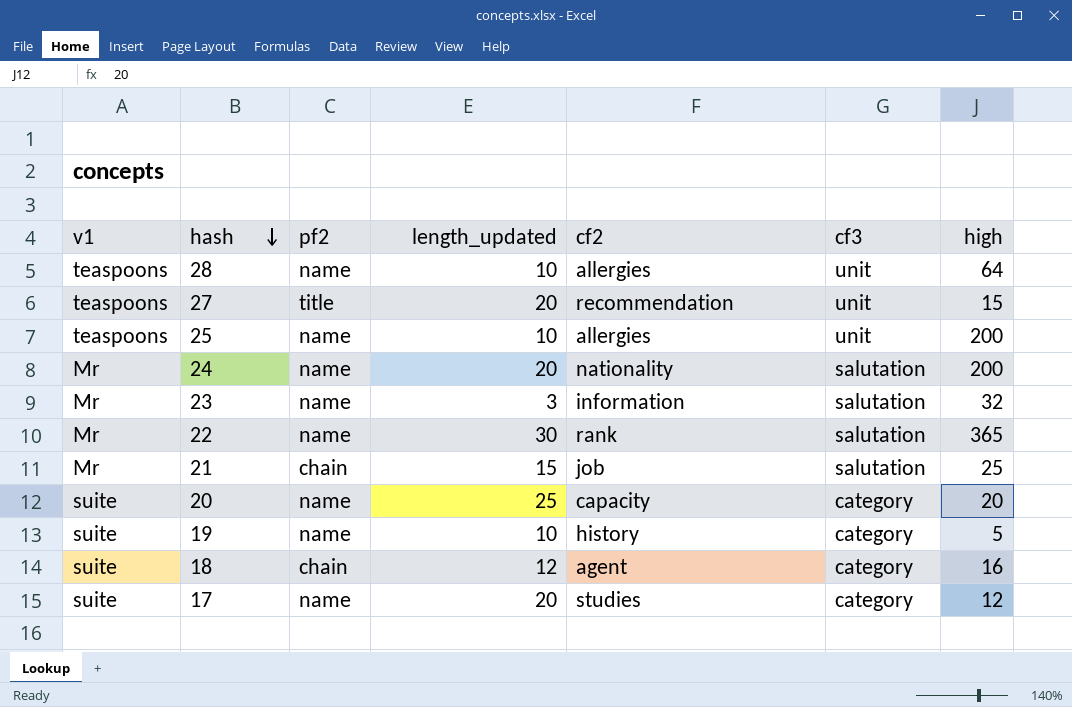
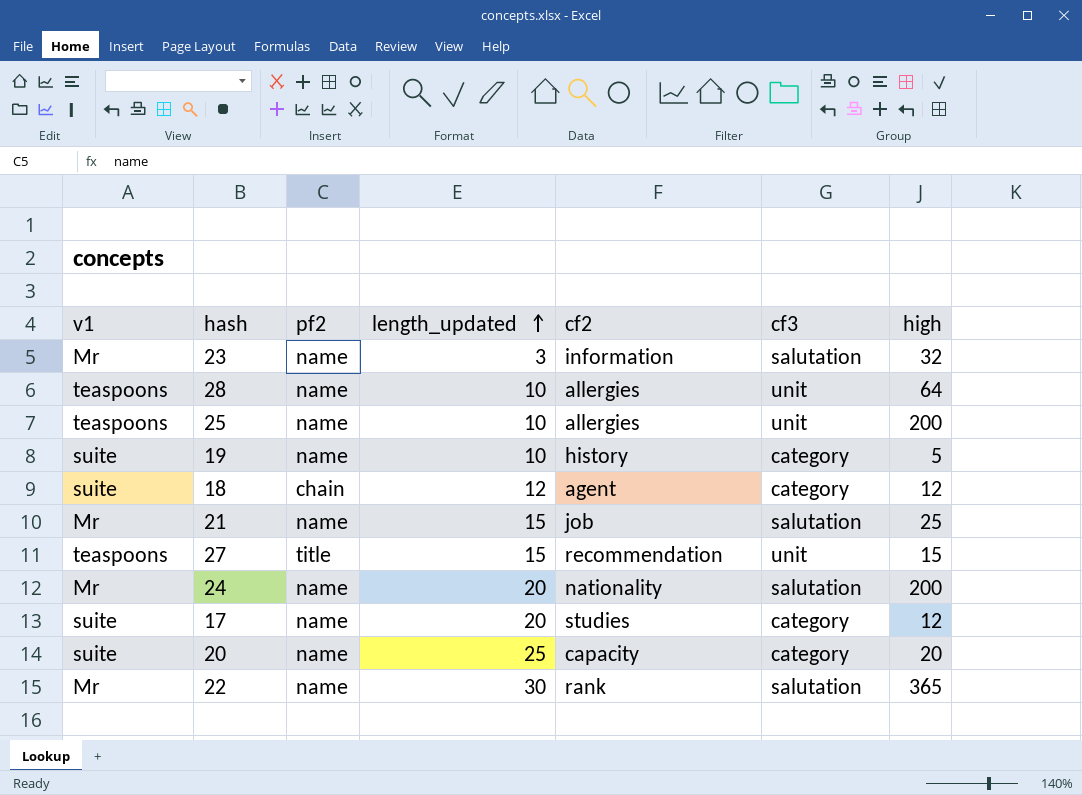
row order: hash descending -> length_updated ascending
18 | high: 16 -> 12
21 | pf2: chain -> name
27 | length_updated: 20 -> 15

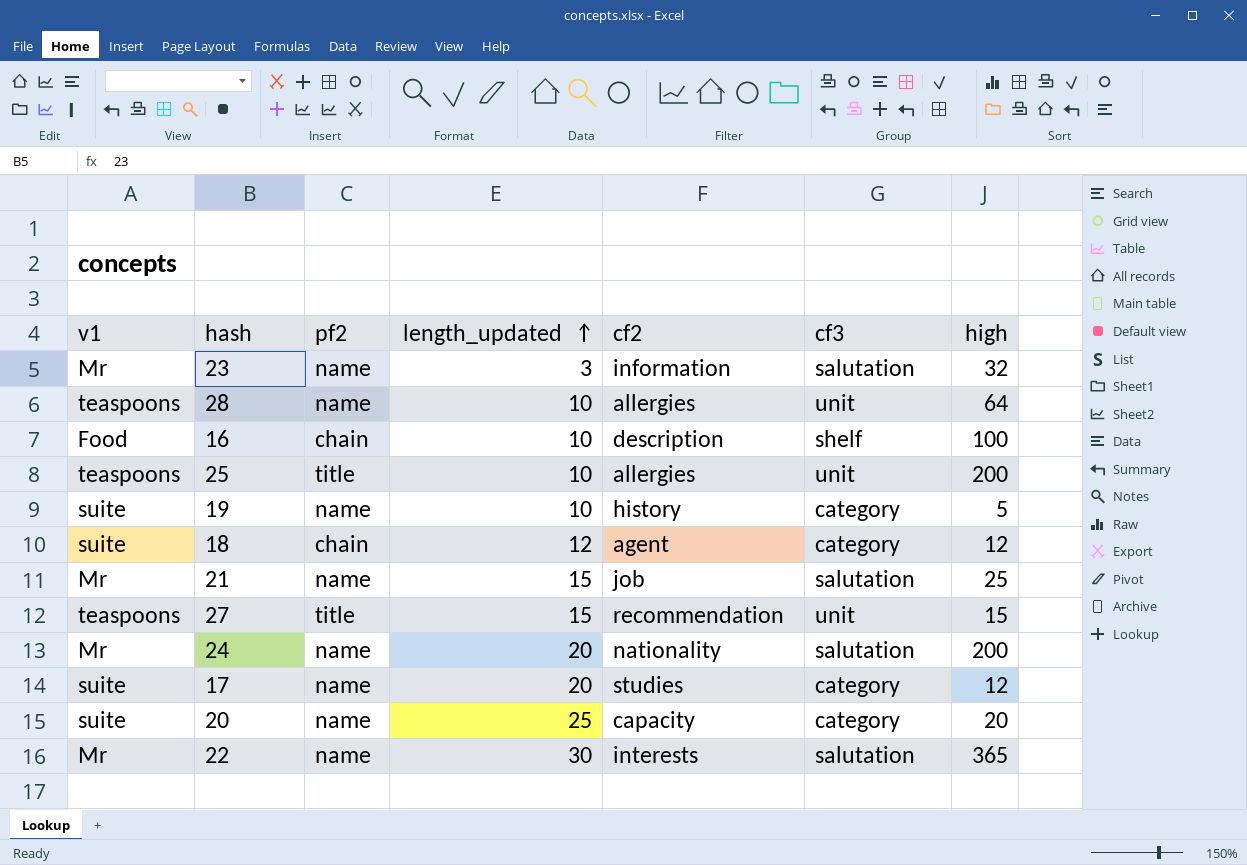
row 16: none -> Food | chain | 10 | description | shelf | 100
25 | pf2: name -> title
22 | cf2: rank -> interests

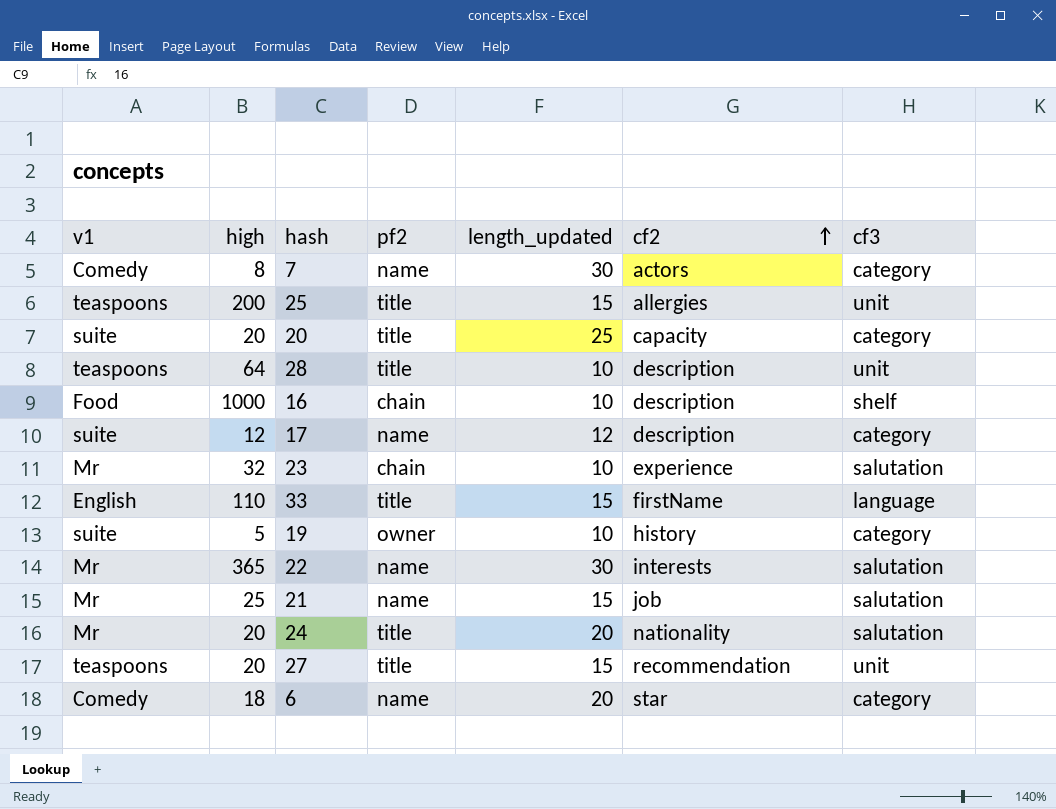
row order: length_updated ascending -> cf2 ascending
column high | position: 7 -> 2
row 18: suite | chain | 12 | agent | category | 12 -> none
row 7: none -> Comedy | 8 | name | 30 | actors | category
25 | length_updated: 10 -> 15
20 | pf2: name -> title
28 | pf2: name -> title
28 | cf2: allergies -> description
16 | high: 100 -> 1000
17 | length_updated: 20 -> 12
17 | cf2: studies -> description
23 | pf2: name -> chain
23 | length_updated: 3 -> 10
23 | cf2: information -> experience
row 33: none -> English | 110 | title | 15 | firstName | language
19 | pf2: name -> owner
24 | high: 200 -> 20
24 | pf2: name -> title
27 | high: 15 -> 20
row 6: none -> Comedy | 18 | name | 20 | star | category

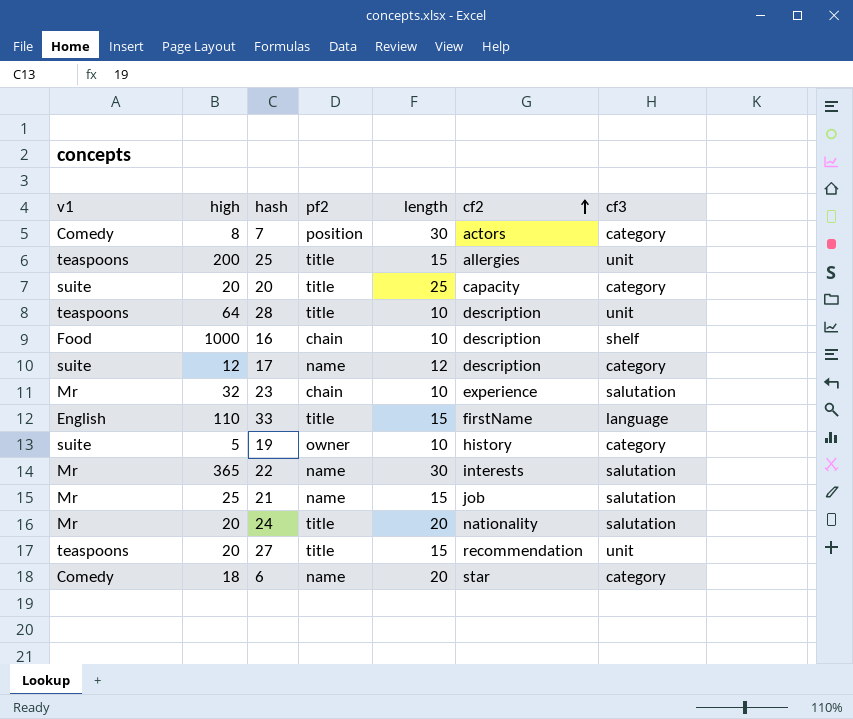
column name: length_updated -> length
7 | pf2: name -> position

